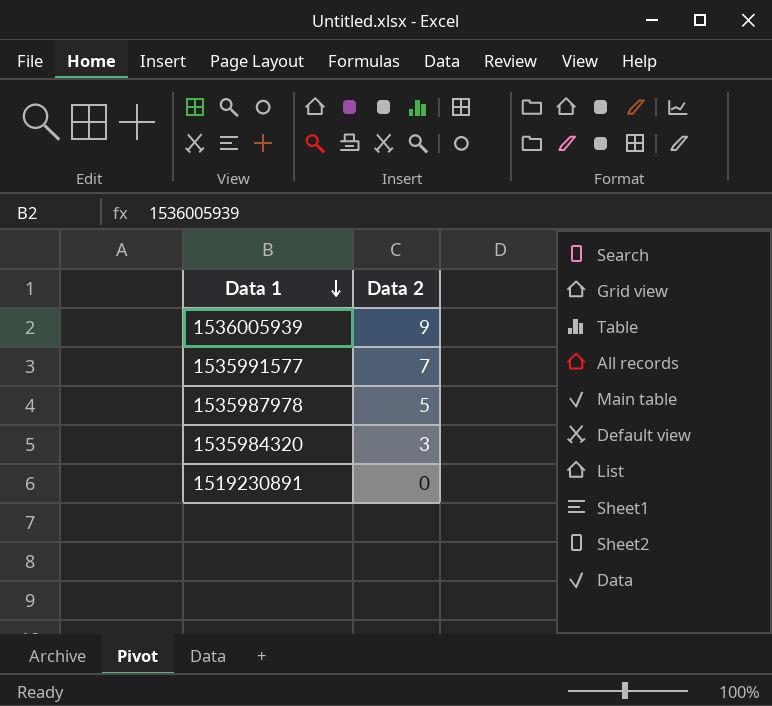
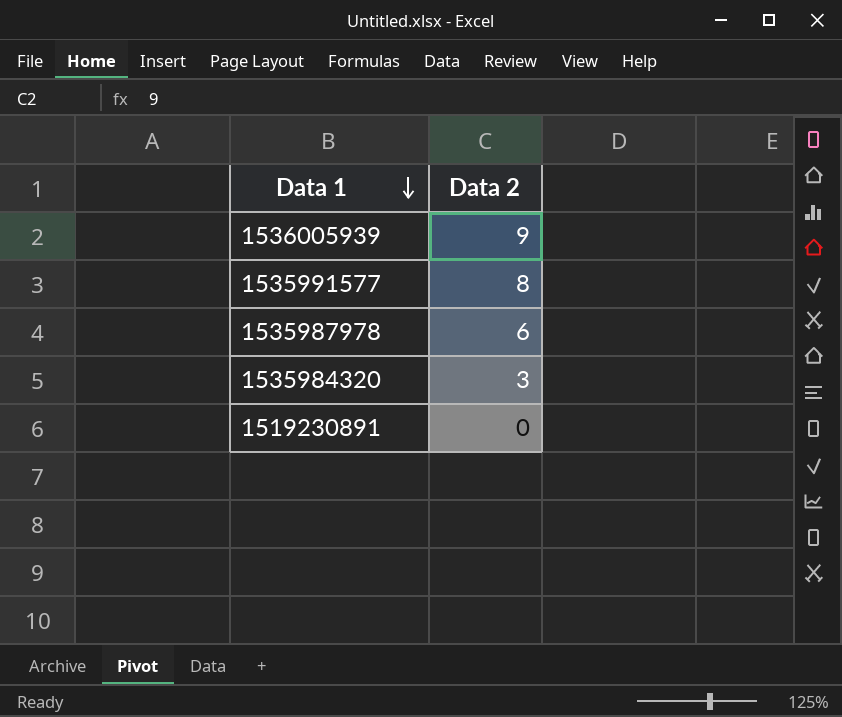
1535991577 | Data 2: 7 -> 8
1535987978 | Data 2: 5 -> 6

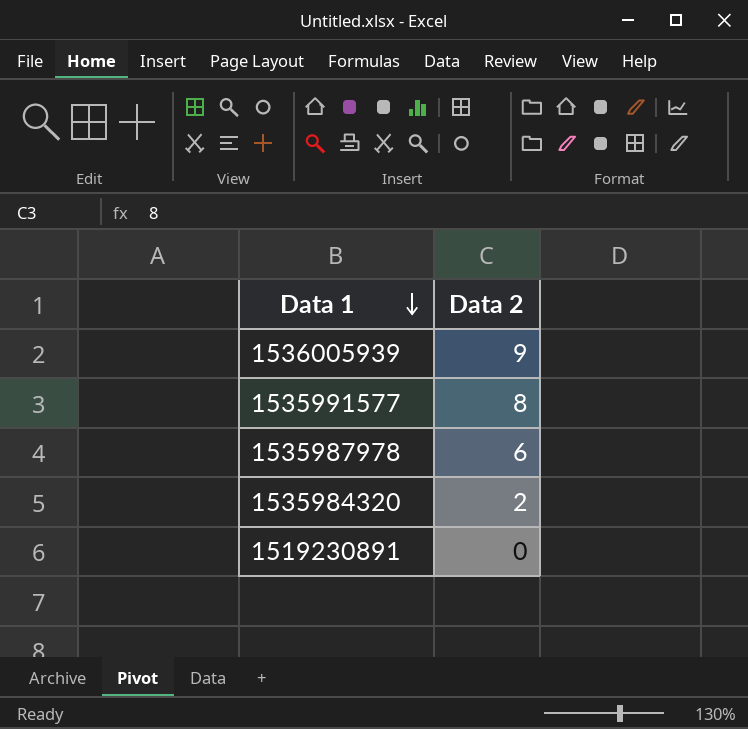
1535984320 | Data 2: 3 -> 2

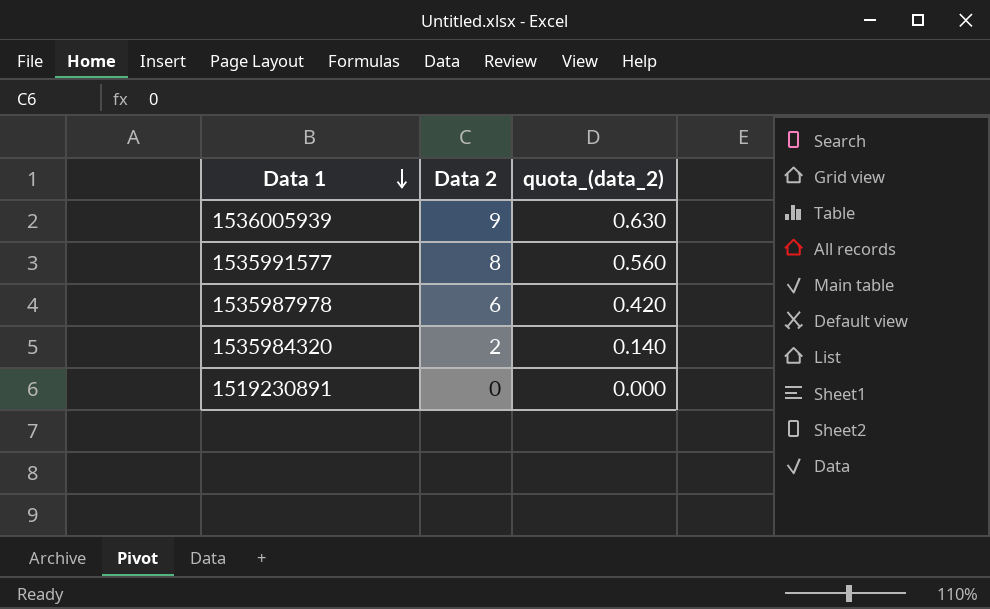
column quota_(data_2) | formula: none -> [Data 2] * 0.07

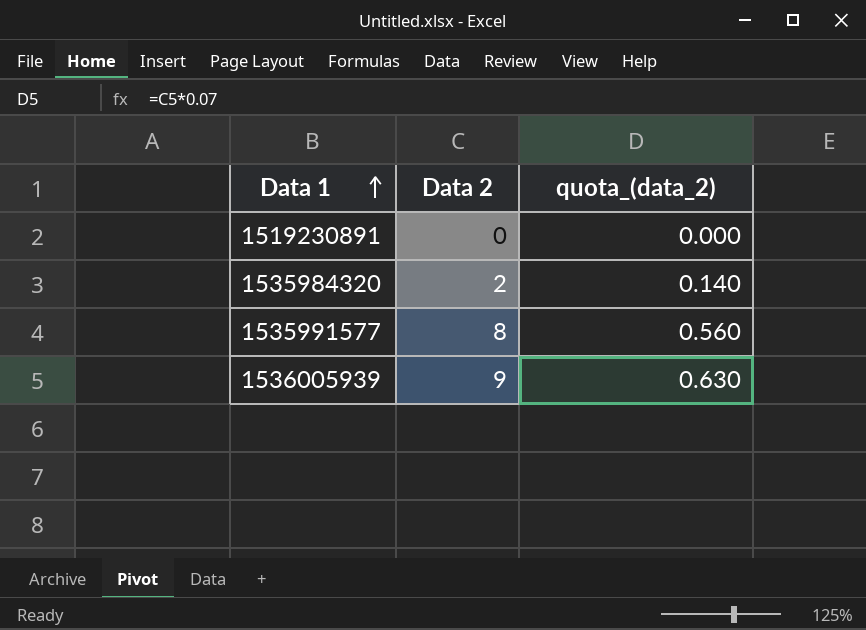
row order: Data 1 descending -> Data 1 ascending
row 1535987978: 6 | 0.420 -> none

